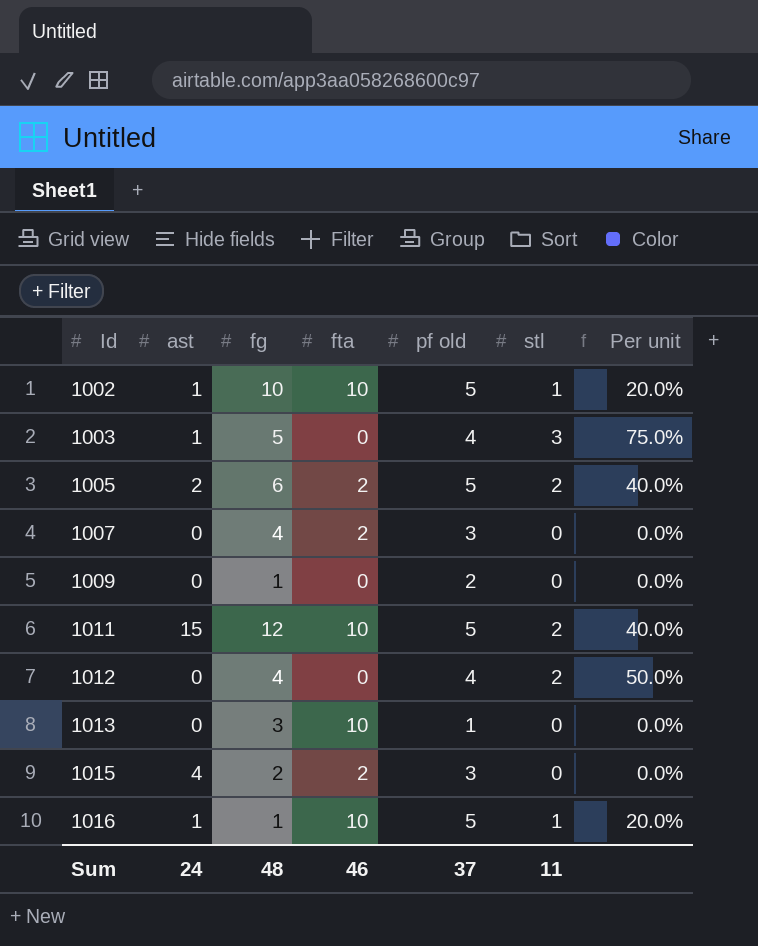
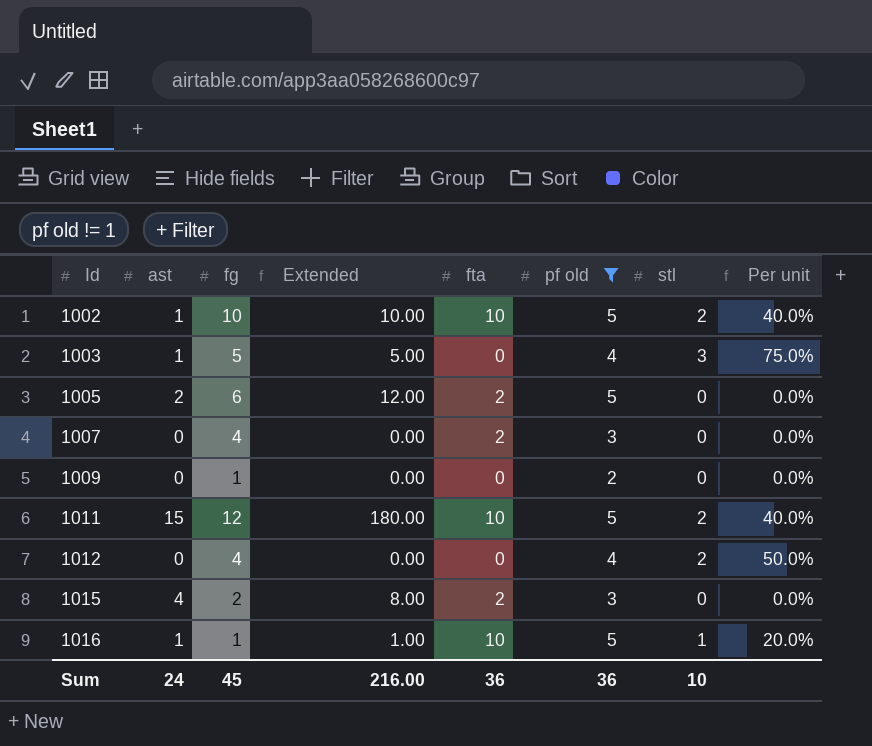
filter: none -> pf old != 1
column Extended | formula: none -> [ast] * [fg]
1002 | stl: 1 -> 2
1002 | Per unit: 20.0% -> 40.0%
1005 | stl: 2 -> 0
1005 | Per unit: 40.0% -> 0.0%
Sum | fg: 48 -> 45
Sum | fta: 46 -> 36
Sum | pf old: 37 -> 36
Sum | stl: 11 -> 10

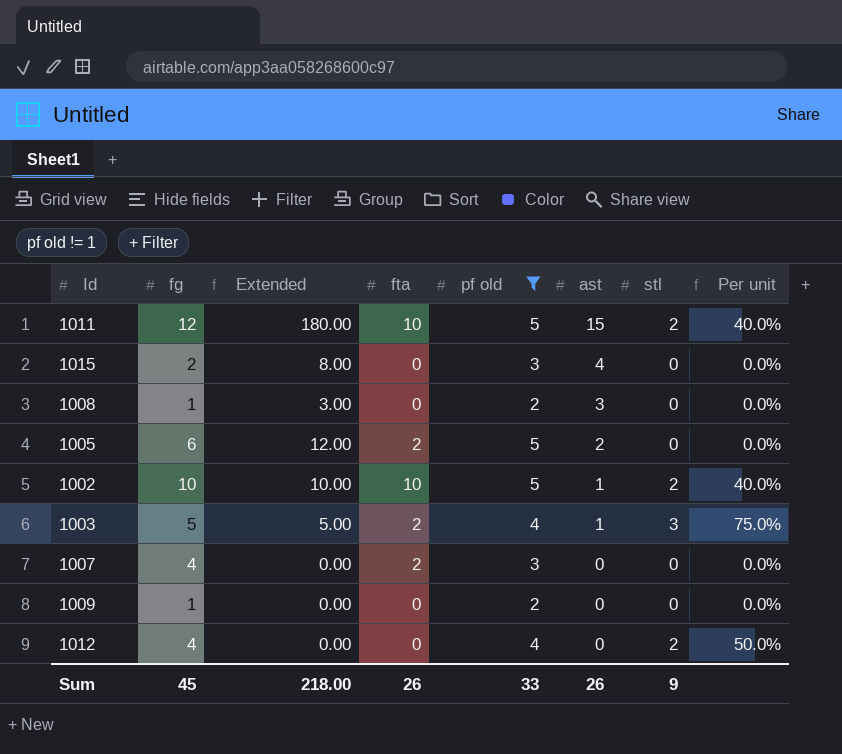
row order: Id ascending -> ast descending
column ast | position: 2 -> 6
row 1016: 1 | 1 | 1.00 | 10 | 5 | 1 | 20.0% -> none
1015 | fta: 2 -> 0
row 1008: none -> 1 | 3.00 | 0 | 2 | 3 | 0 | 0.0%
1003 | fta: 0 -> 2
Sum | Extended: 216.00 -> 218.00
Sum | fta: 36 -> 26
Sum | pf old: 36 -> 33
Sum | ast: 24 -> 26
Sum | stl: 10 -> 9

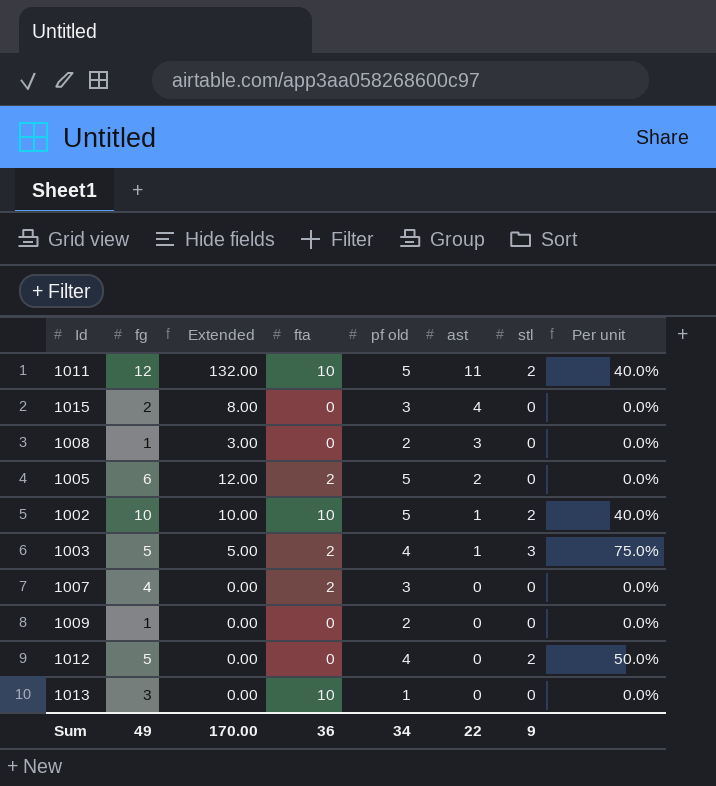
filter: pf old != 1 -> none
1011 | Extended: 180.00 -> 132.00
1011 | ast: 15 -> 11
1012 | fg: 4 -> 5
Sum | fg: 45 -> 49
Sum | Extended: 218.00 -> 170.00
Sum | fta: 26 -> 36
Sum | pf old: 33 -> 34
Sum | ast: 26 -> 22

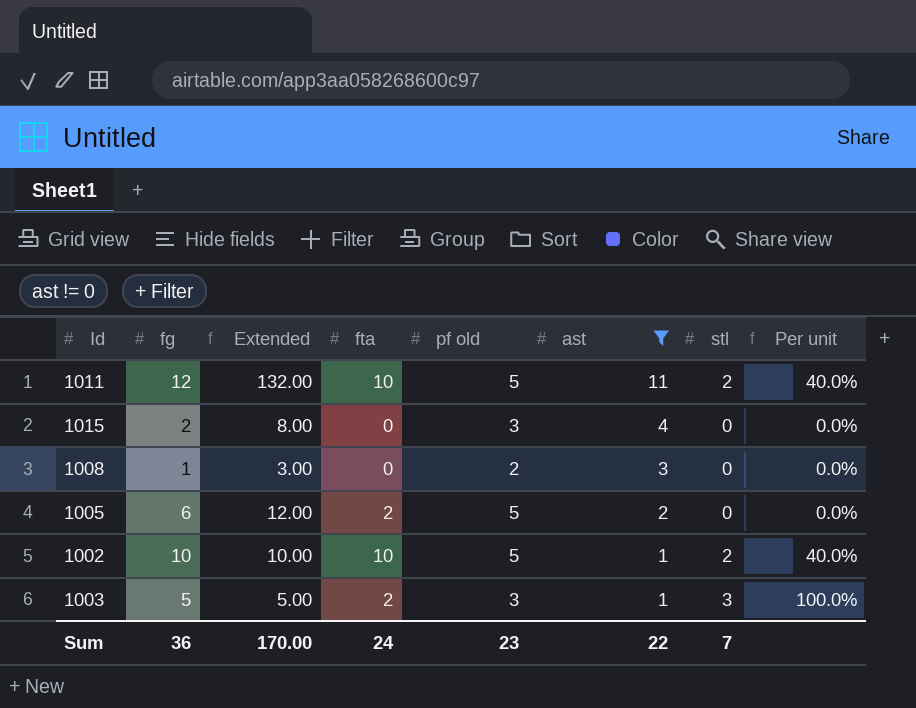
filter: none -> ast != 0
1003 | pf old: 4 -> 3
1003 | Per unit: 75.0% -> 100.0%
Sum | fg: 49 -> 36
Sum | fta: 36 -> 24
Sum | pf old: 34 -> 23
Sum | stl: 9 -> 7

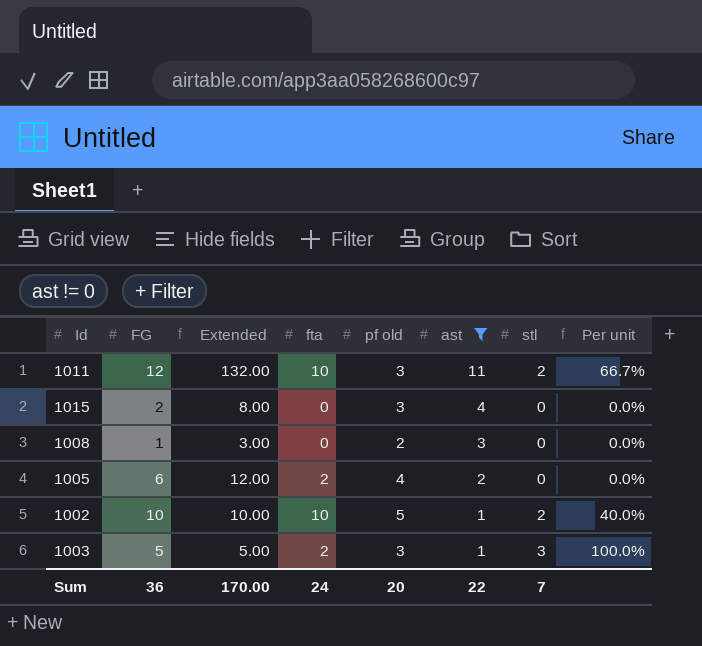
column name: fg -> FG
1011 | pf old: 5 -> 3
1011 | Per unit: 40.0% -> 66.7%
1005 | pf old: 5 -> 4
Sum | pf old: 23 -> 20

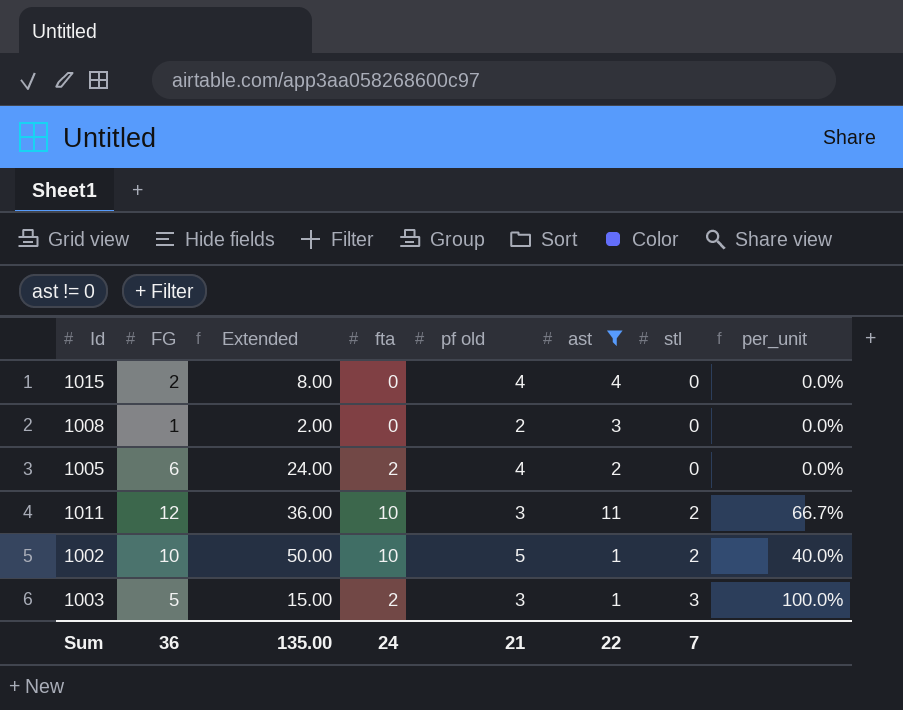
row order: ast descending -> stl ascending
column Extended | formula: [FG] * [ast] -> [FG] * [pf old]
column name: Per unit -> per_unit
1015 | pf old: 3 -> 4
Sum | Extended: 170.00 -> 135.00
Sum | pf old: 20 -> 21

